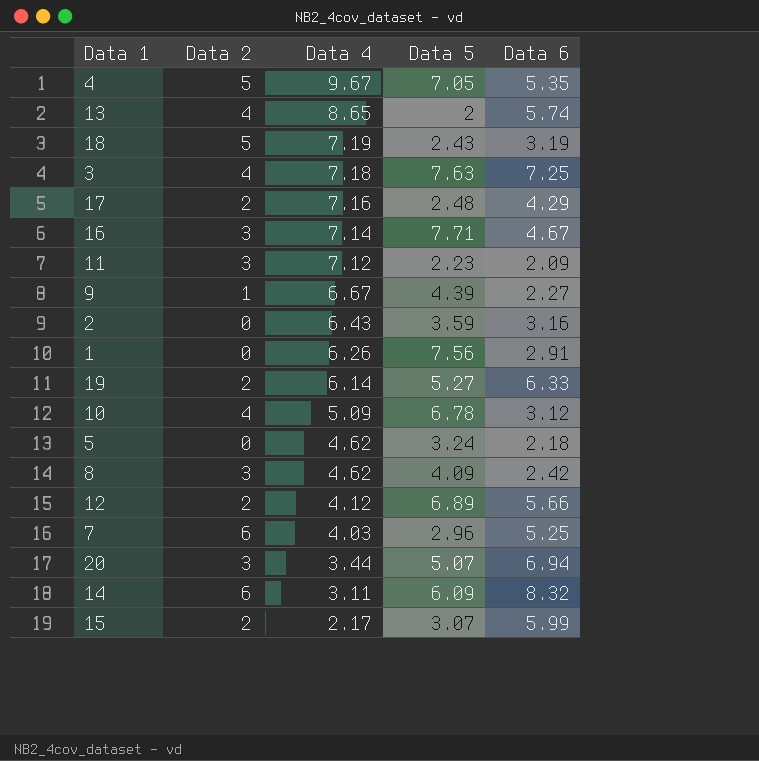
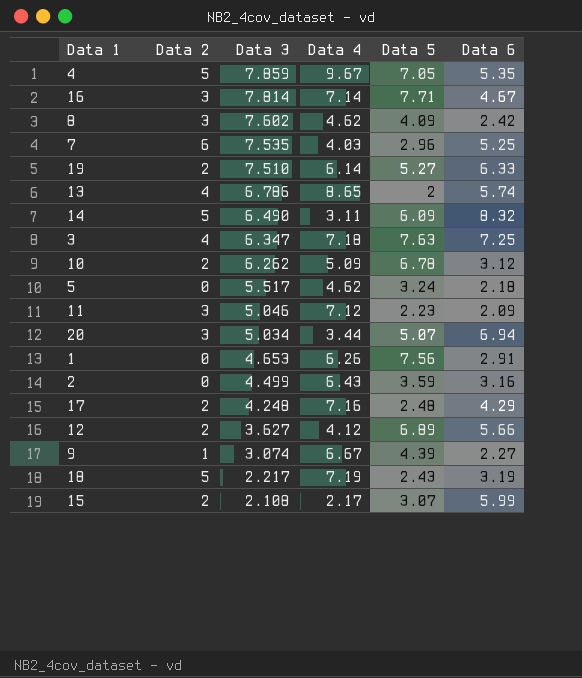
row order: Data 4 descending -> Data 3 descending
column Data 3 | position: none -> 3
14 | Data 2: 6 -> 5
10 | Data 2: 4 -> 2

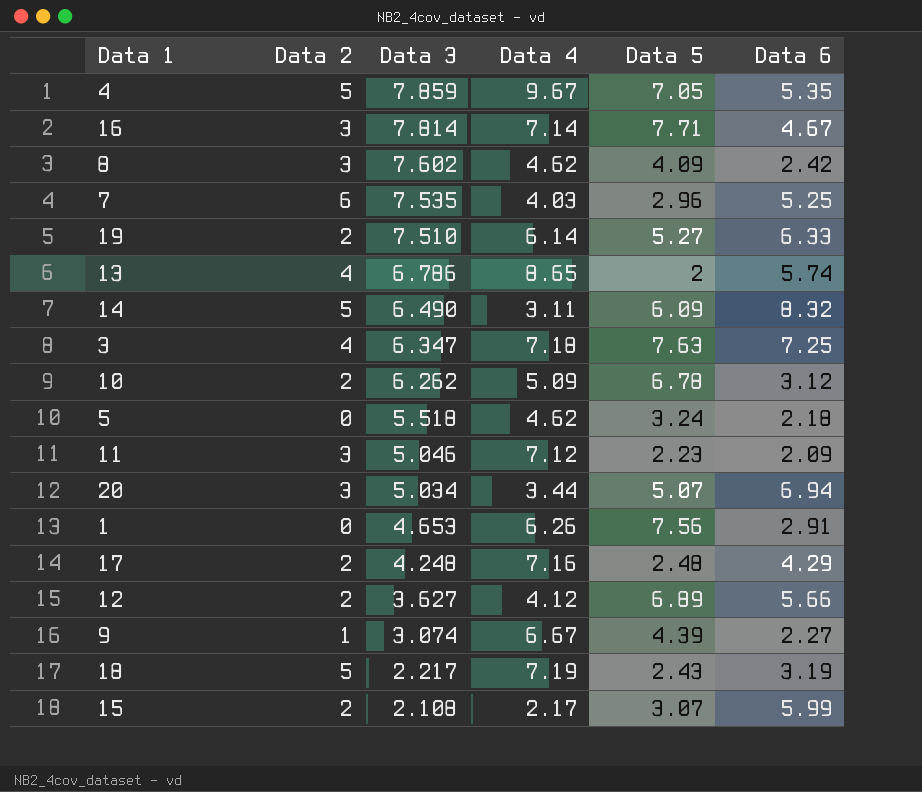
row 2: 0 | 4.499 | 6.43 | 3.59 | 3.16 -> none
5 | Data 3: 5.517 -> 5.518

